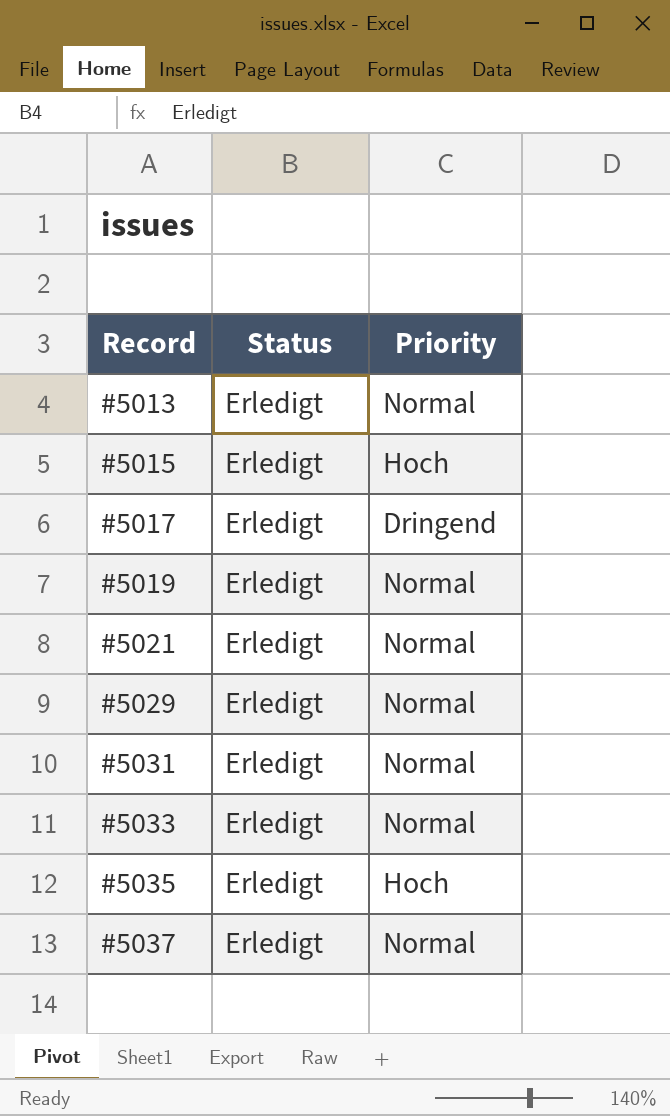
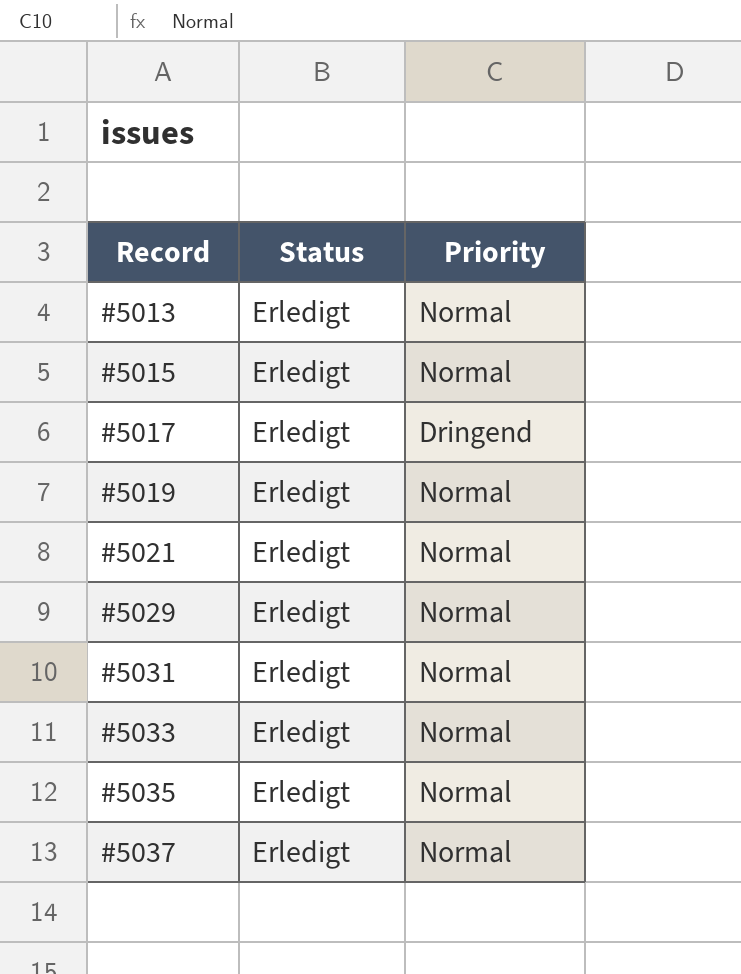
#5015 | Priority: Hoch -> Normal
#5035 | Priority: Hoch -> Normal

